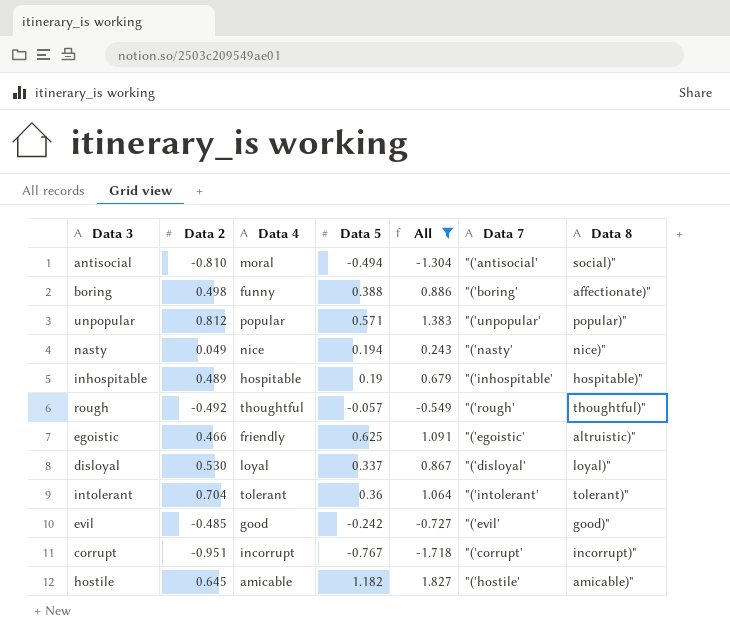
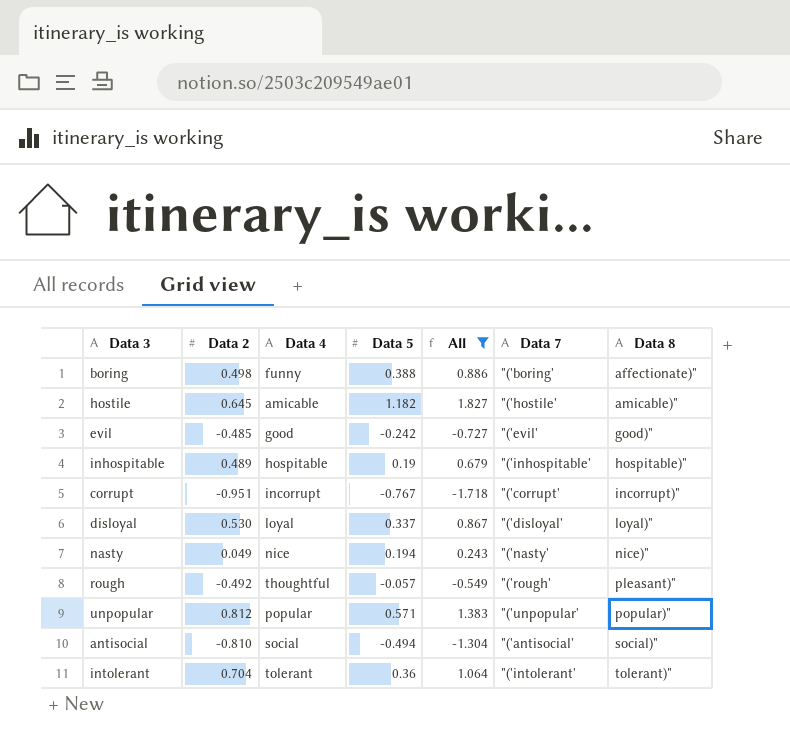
row order: none -> Data 8 ascending
row egoistic: 0.466 | friendly | 0.625 | 1.091 | "('egoistic' | altruistic)" -> none
rough | Data 8: thoughtful)" -> pleasant)"
antisocial | Data 4: moral -> social

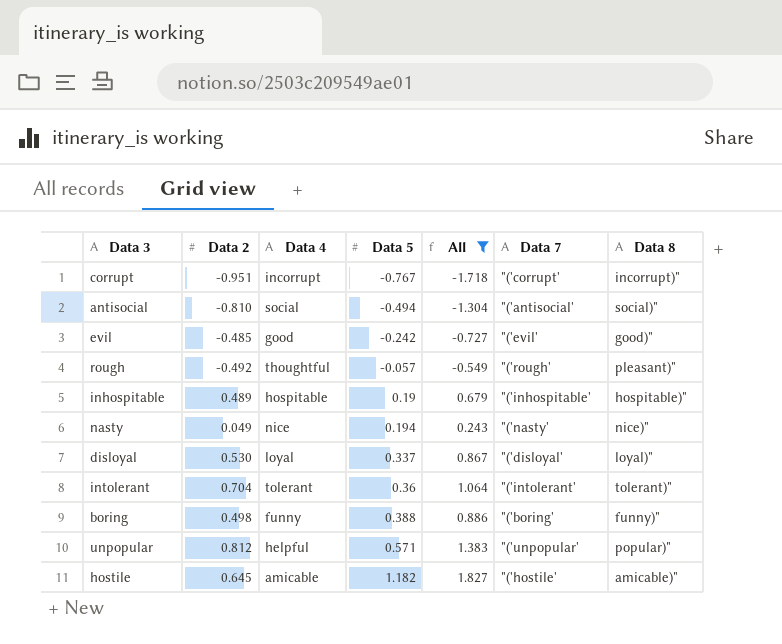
row order: Data 8 ascending -> Data 5 ascending
boring | Data 8: affectionate)" -> funny)"
unpopular | Data 4: popular -> helpful

